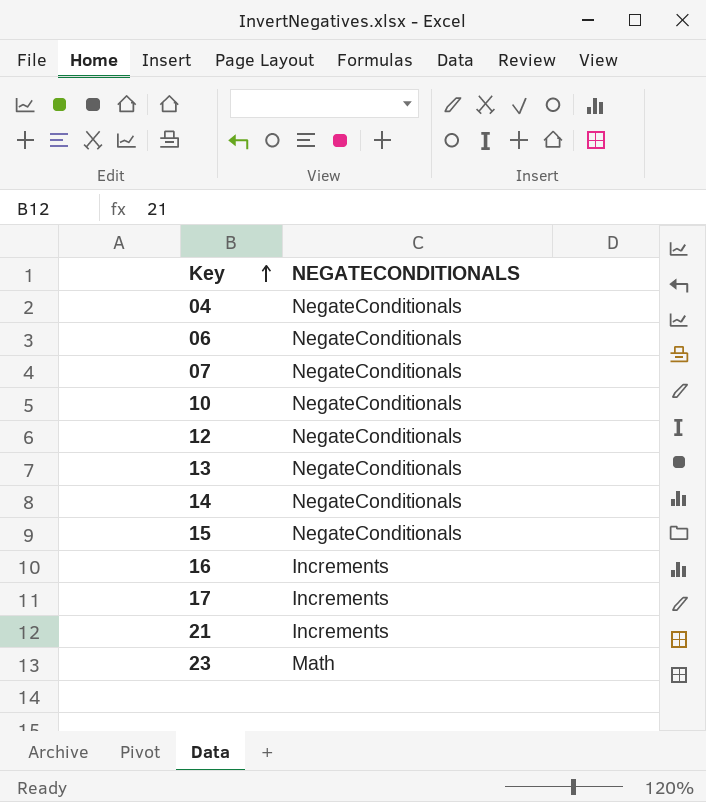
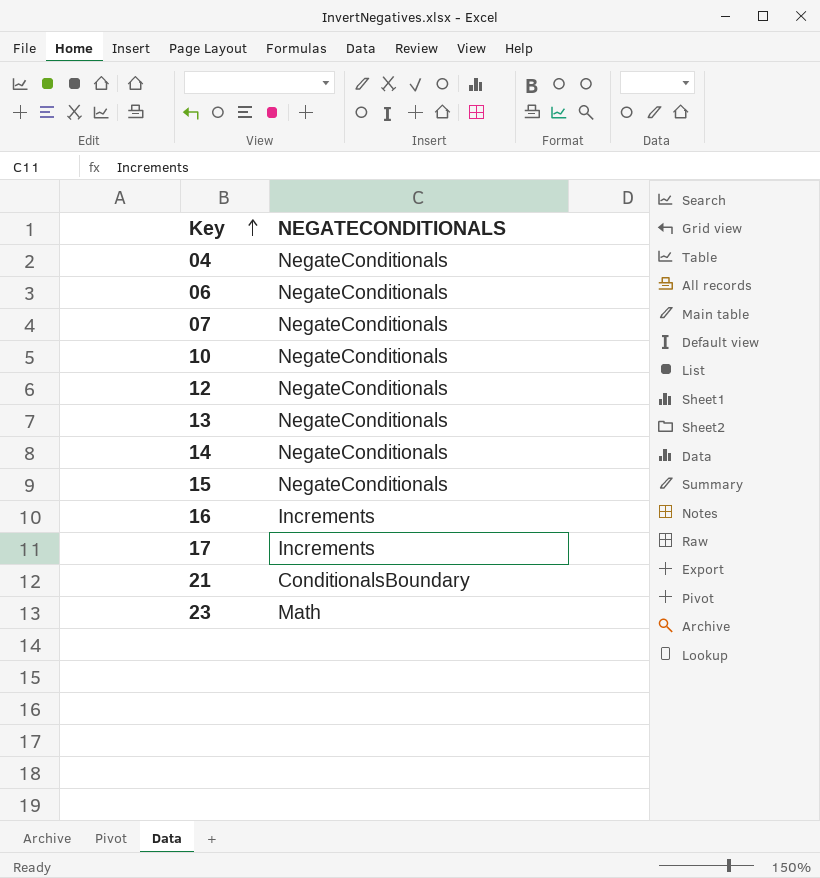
21 | NEGATECONDITIONALS: Increments -> ConditionalsBoundary

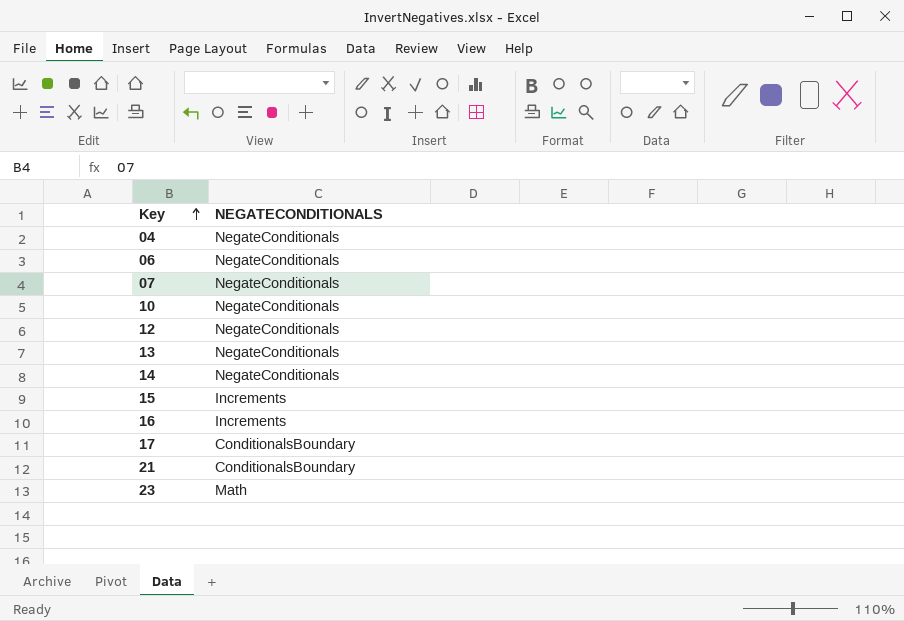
15 | NEGATECONDITIONALS: NegateConditionals -> Increments
17 | NEGATECONDITIONALS: Increments -> ConditionalsBoundary

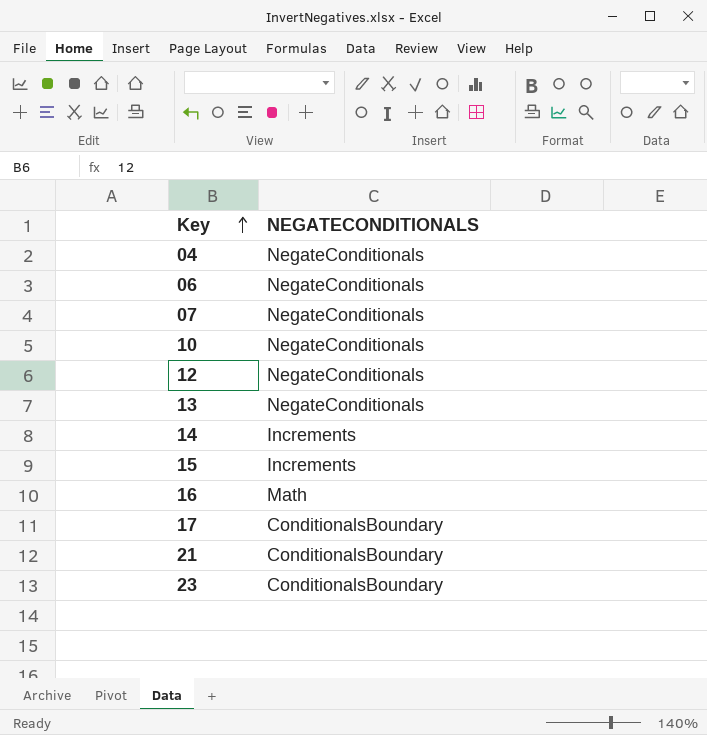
14 | NEGATECONDITIONALS: NegateConditionals -> Increments
16 | NEGATECONDITIONALS: Increments -> Math
23 | NEGATECONDITIONALS: Math -> ConditionalsBoundary

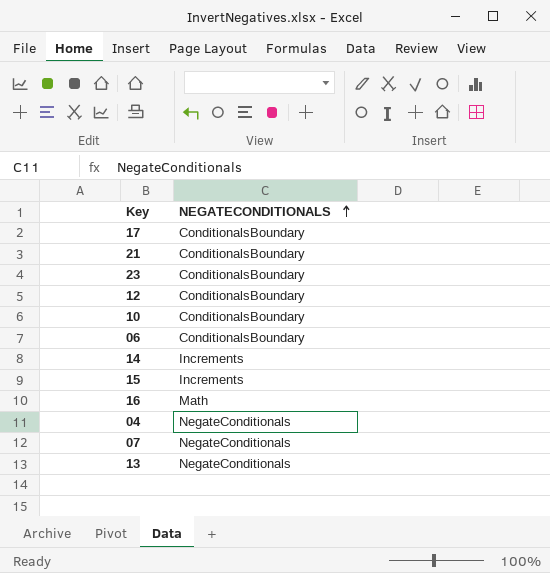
row order: Key ascending -> NEGATECONDITIONALS ascending
12 | NEGATECONDITIONALS: NegateConditionals -> ConditionalsBoundary
10 | NEGATECONDITIONALS: NegateConditionals -> ConditionalsBoundary
06 | NEGATECONDITIONALS: NegateConditionals -> ConditionalsBoundary

